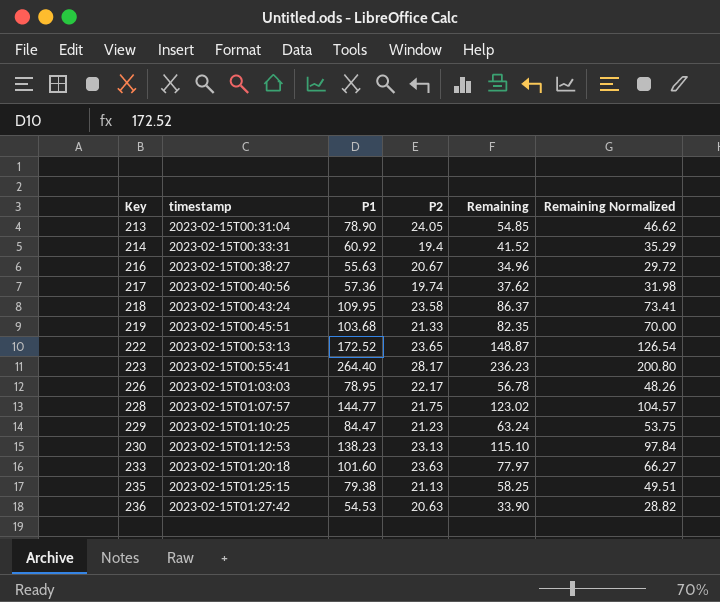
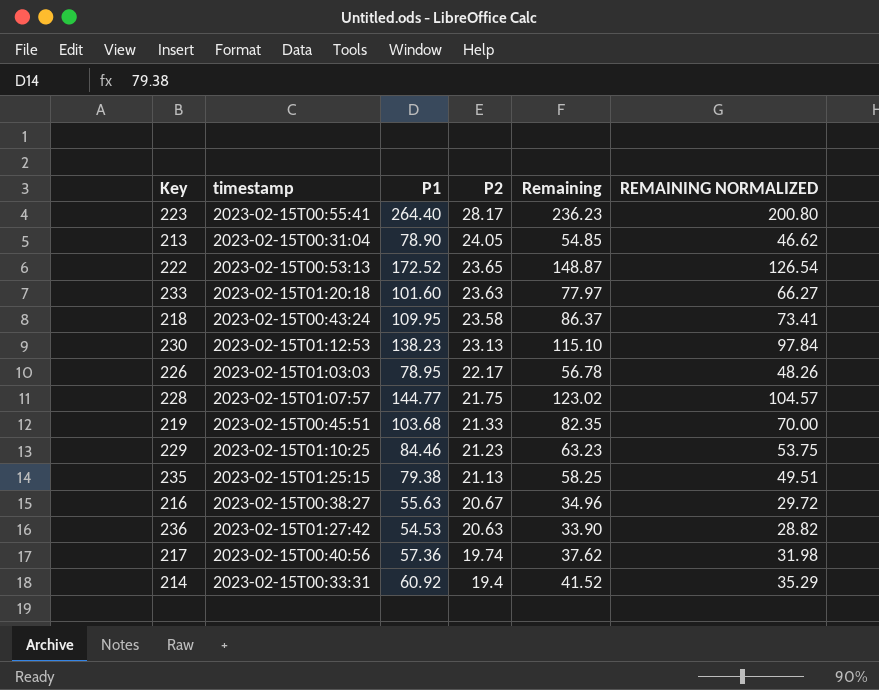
row order: Key ascending -> P2 descending
column name: Remaining Normalized -> REMAINING NORMALIZED
229 | P1: 84.47 -> 84.46
229 | Remaining: 63.24 -> 63.23

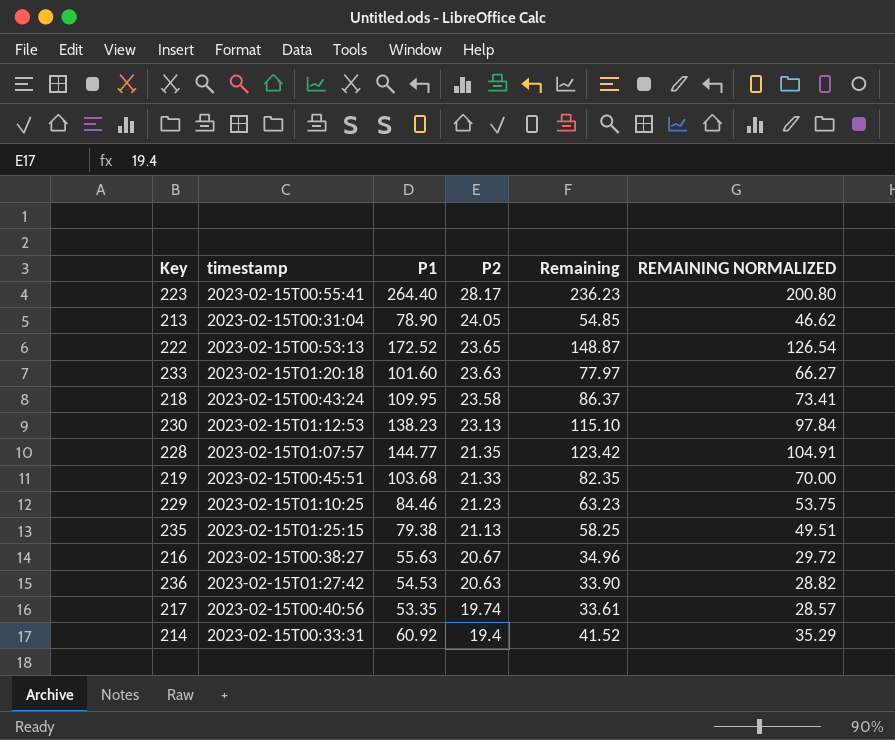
row 226: 2023-02-15T01:03:03 | 78.95 | 22.17 | 56.78 | 48.26 -> none
228 | P2: 21.75 -> 21.35
228 | Remaining: 123.02 -> 123.42
228 | REMAINING NORMALIZED: 104.57 -> 104.91
217 | P1: 57.36 -> 53.35
217 | Remaining: 37.62 -> 33.61
217 | REMAINING NORMALIZED: 31.98 -> 28.57

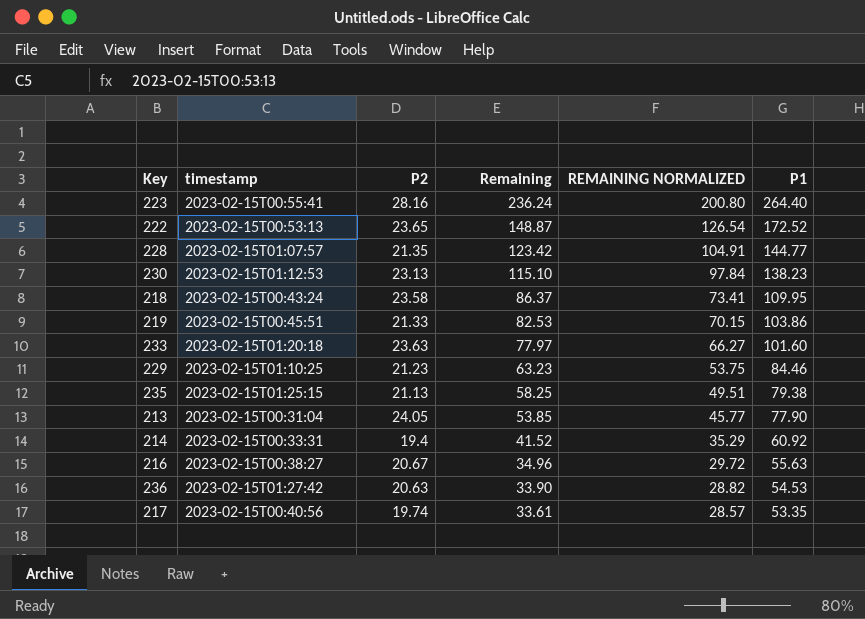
row order: P2 descending -> Remaining descending
column P1 | position: 3 -> 6
223 | P2: 28.17 -> 28.16
223 | Remaining: 236.23 -> 236.24
219 | Remaining: 82.35 -> 82.53
219 | REMAINING NORMALIZED: 70.00 -> 70.15
219 | P1: 103.68 -> 103.86
213 | Remaining: 54.85 -> 53.85
213 | REMAINING NORMALIZED: 46.62 -> 45.77
213 | P1: 78.90 -> 77.90

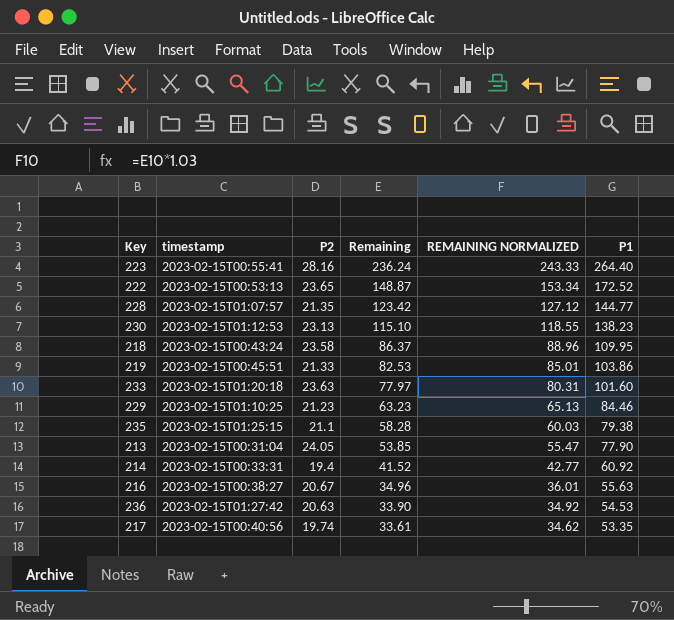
column REMAINING NORMALIZED | formula: [Remaining] * 0.85 -> [Remaining] * 1.03
235 | P2: 21.13 -> 21.1
235 | Remaining: 58.25 -> 58.28

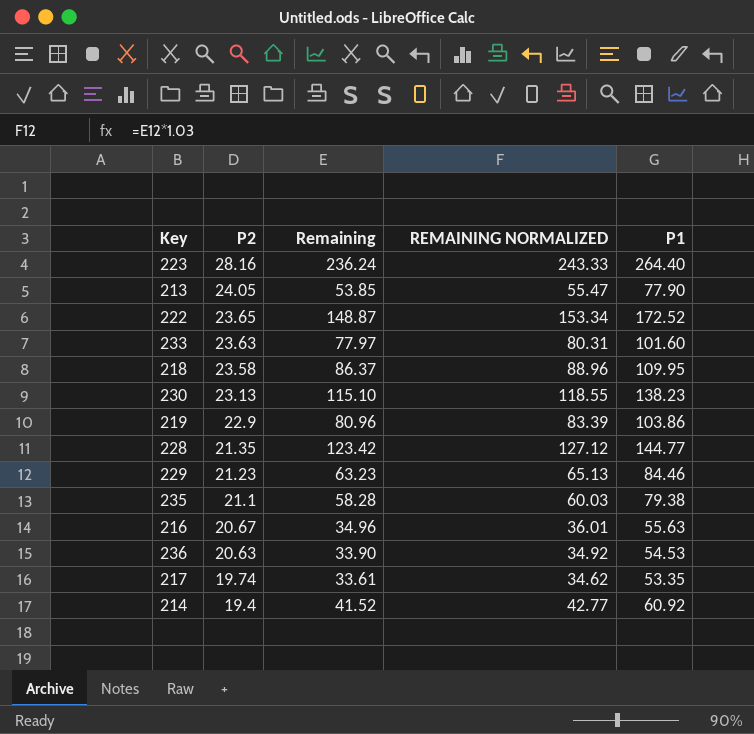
row order: Remaining descending -> P2 descending
column timestamp | position: 2 -> none
219 | P2: 21.33 -> 22.9
219 | Remaining: 82.53 -> 80.96
219 | REMAINING NORMALIZED: 85.01 -> 83.39

